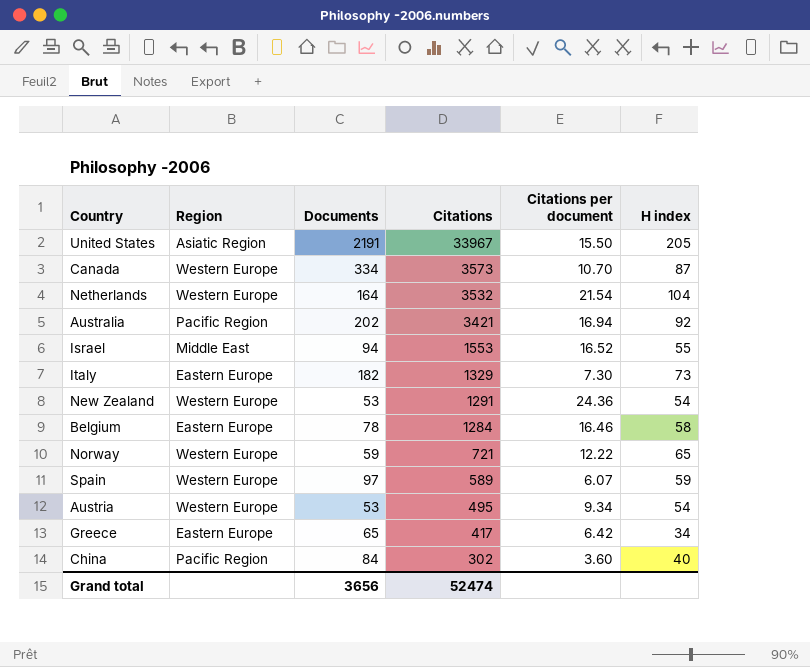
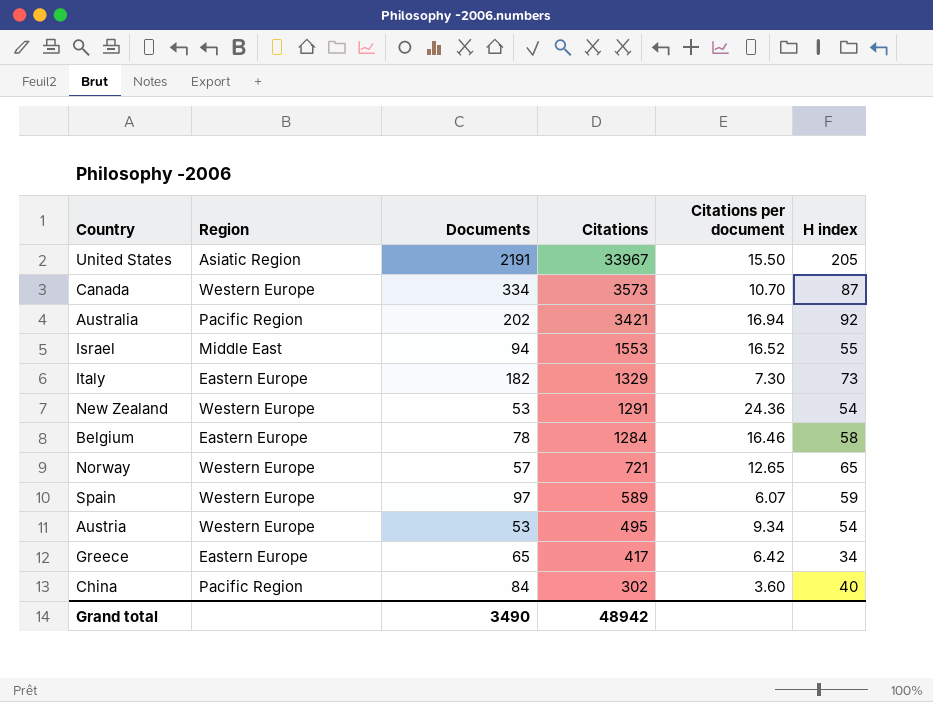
row Netherlands: Western Europe | 164 | 3532 | 21.54 | 104 -> none
Norway | Documents: 59 -> 57
Norway | Citations per document: 12.22 -> 12.65
Grand total | Documents: 3656 -> 3490
Grand total | Citations: 52474 -> 48942

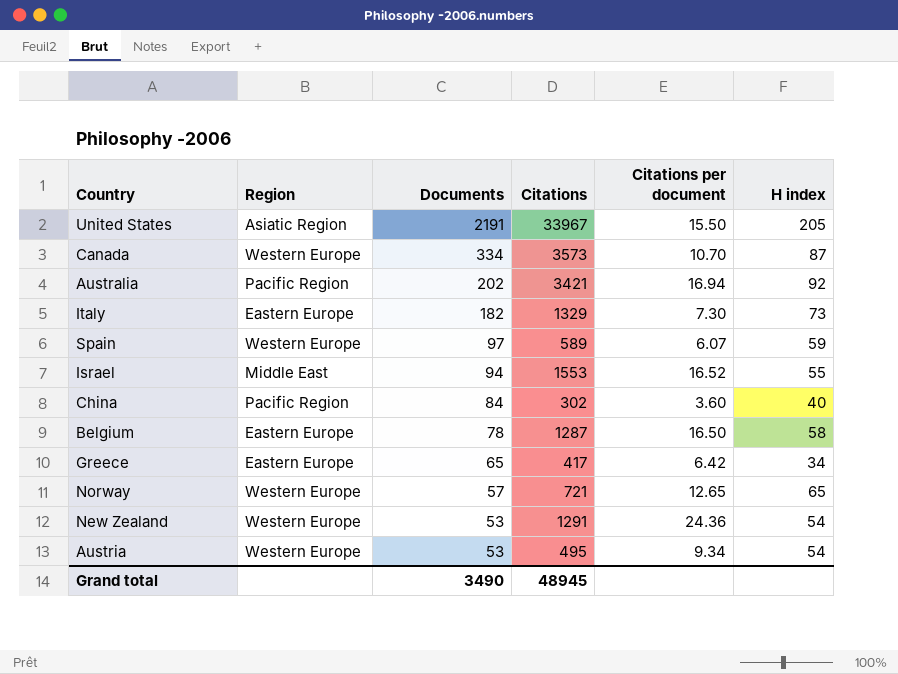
row order: Citations descending -> Documents descending
Belgium | Citations: 1284 -> 1287
Belgium | Citations per document: 16.46 -> 16.50
Grand total | Citations: 48942 -> 48945

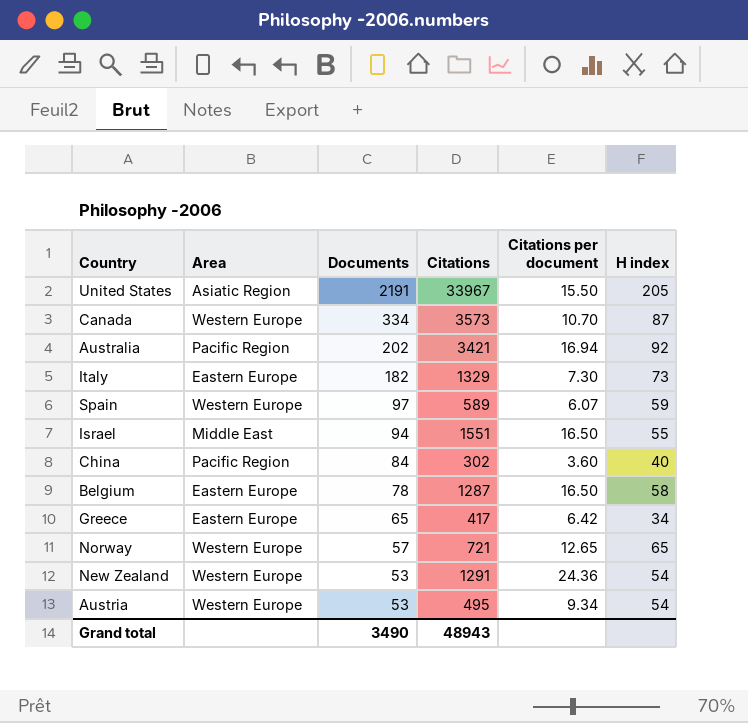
column name: Region -> Area
Israel | Citations: 1553 -> 1551
Israel | Citations per document: 16.52 -> 16.50
Grand total | Citations: 48945 -> 48943

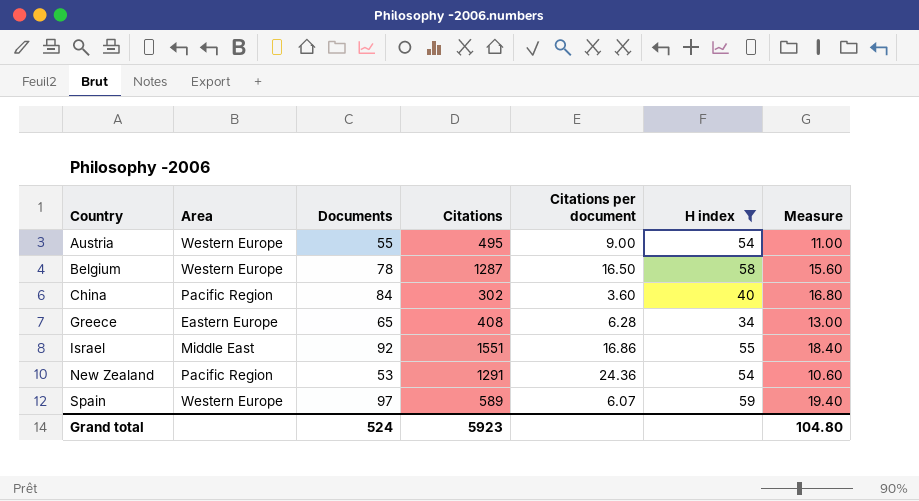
filter: none -> H index <= 59
row order: Documents descending -> Country ascending
column Measure | formula: none -> [Documents] * 0.2
Austria | Documents: 53 -> 55
Austria | Citations per document: 9.34 -> 9.00
Belgium | Area: Eastern Europe -> Western Europe
Greece | Citations: 417 -> 408
Greece | Citations per document: 6.42 -> 6.28
Israel | Documents: 94 -> 92
Israel | Citations per document: 16.50 -> 16.86
New Zealand | Area: Western Europe -> Pacific Region
Grand total | Documents: 3490 -> 524
Grand total | Citations: 48943 -> 5923

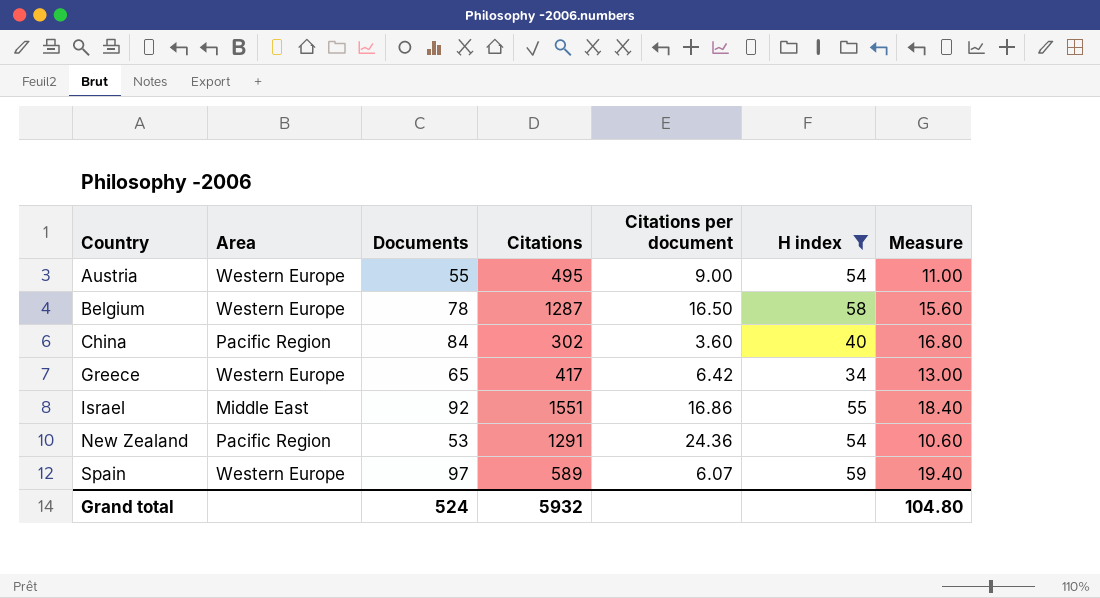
Greece | Area: Eastern Europe -> Western Europe
Greece | Citations: 408 -> 417
Greece | Citations per document: 6.28 -> 6.42
Grand total | Citations: 5923 -> 5932

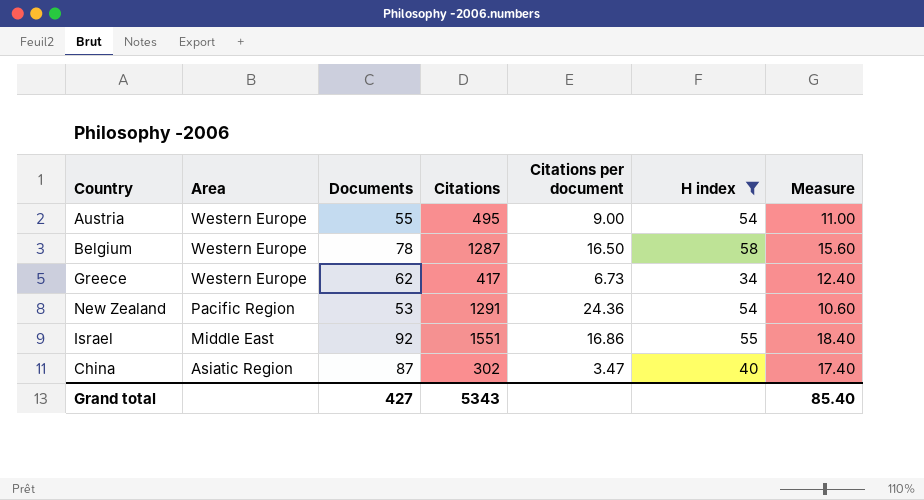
row order: Country ascending -> Area descending
row Spain: Western Europe | 97 | 589 | 6.07 | 59 | 19.40 -> none
Greece | Documents: 65 -> 62
Greece | Citations per document: 6.42 -> 6.73
Greece | Measure: 13.00 -> 12.40
China | Area: Pacific Region -> Asiatic Region
China | Documents: 84 -> 87
China | Citations per document: 3.60 -> 3.47
China | Measure: 16.80 -> 17.40
Grand total | Documents: 524 -> 427
Grand total | Citations: 5932 -> 5343
Grand total | Measure: 104.80 -> 85.40

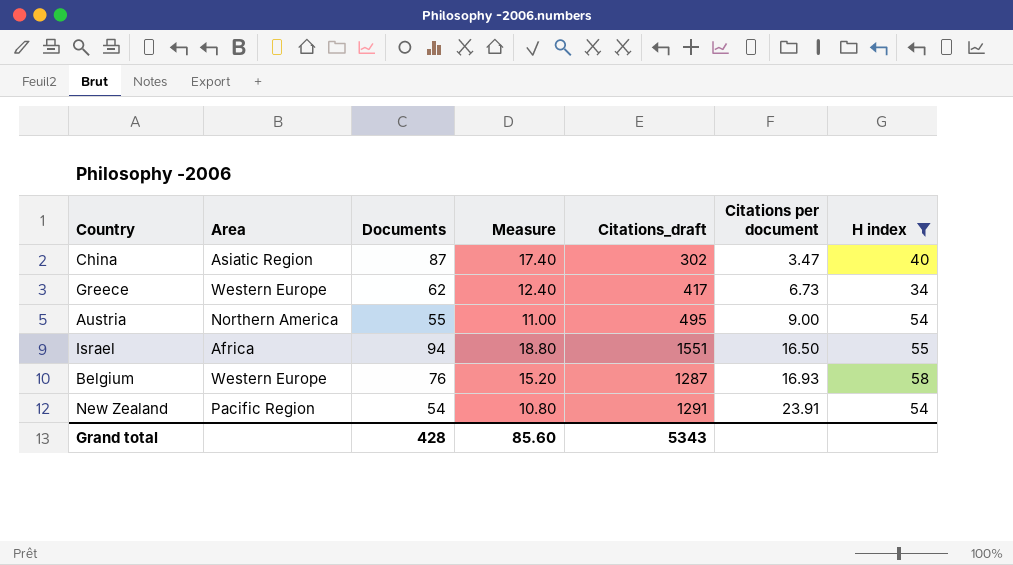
row order: Area descending -> Citations per document ascending
column Measure | position: 7 -> 4
column name: Citations -> Citations_draft
Austria | Area: Western Europe -> Northern America
Israel | Area: Middle East -> Africa
Israel | Documents: 92 -> 94
Israel | Measure: 18.40 -> 18.80
Israel | Citations per document: 16.86 -> 16.50
Belgium | Documents: 78 -> 76
Belgium | Measure: 15.60 -> 15.20
Belgium | Citations per document: 16.50 -> 16.93
New Zealand | Documents: 53 -> 54
New Zealand | Measure: 10.60 -> 10.80
New Zealand | Citations per document: 24.36 -> 23.91
Grand total | Documents: 427 -> 428
Grand total | Measure: 85.40 -> 85.60

